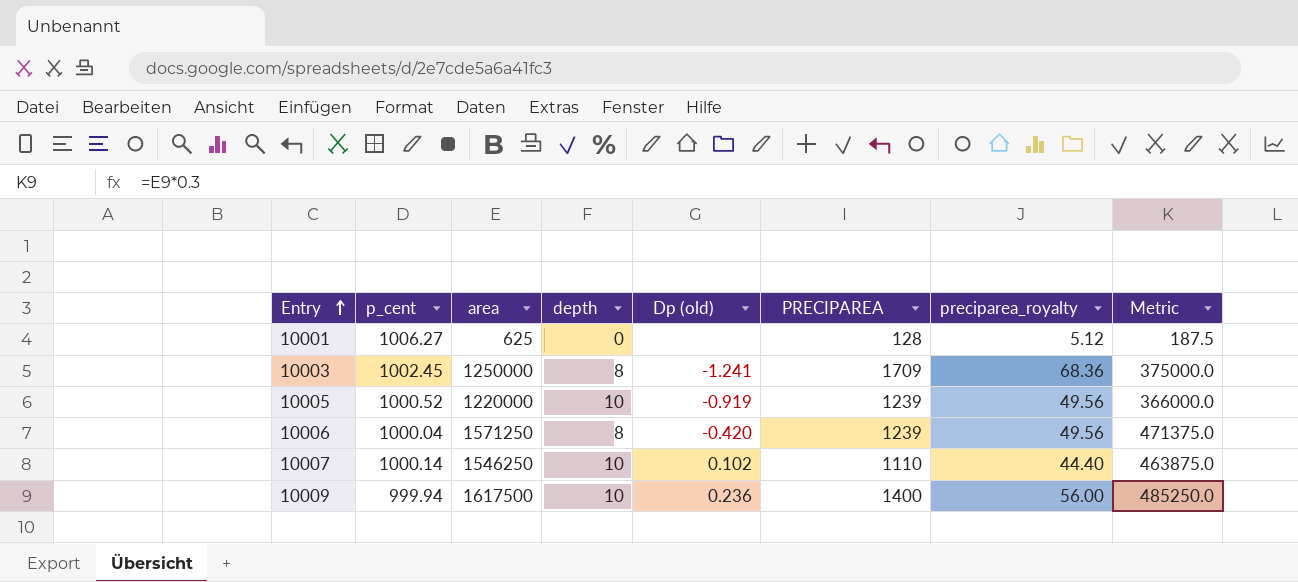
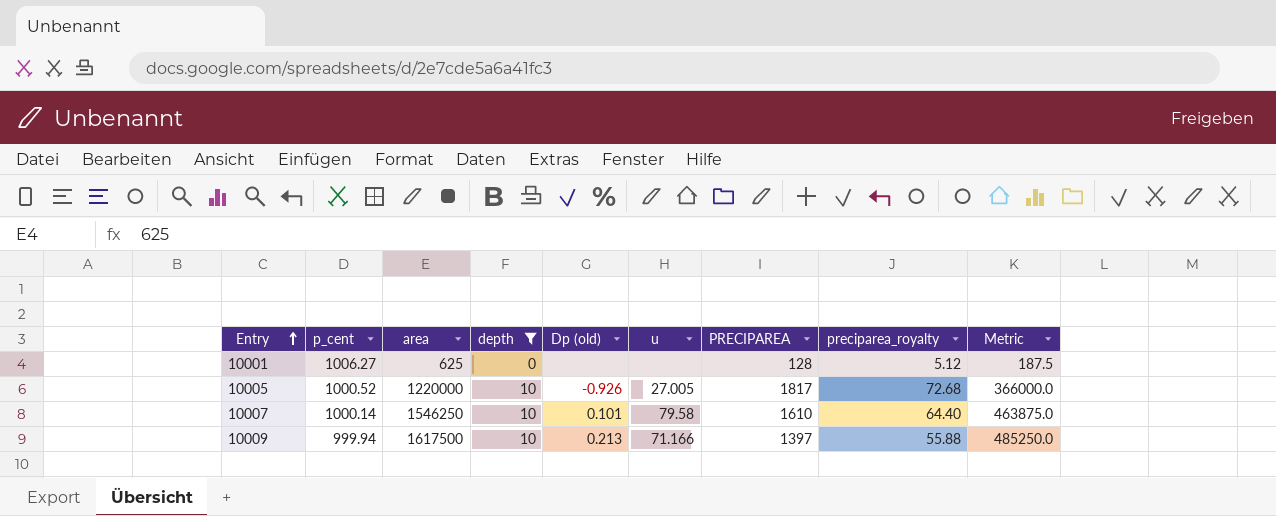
filter: none -> depth != 8
column u | position: none -> 6
10005 | Dp (old): -0.919 -> -0.926
10005 | PRECIPAREA: 1239 -> 1817
10005 | preciparea_royalty: 49.56 -> 72.68
10007 | Dp (old): 0.102 -> 0.101
10007 | PRECIPAREA: 1110 -> 1610
10007 | preciparea_royalty: 44.40 -> 64.40
10009 | Dp (old): 0.236 -> 0.213
10009 | PRECIPAREA: 1400 -> 1397
10009 | preciparea_royalty: 56.00 -> 55.88

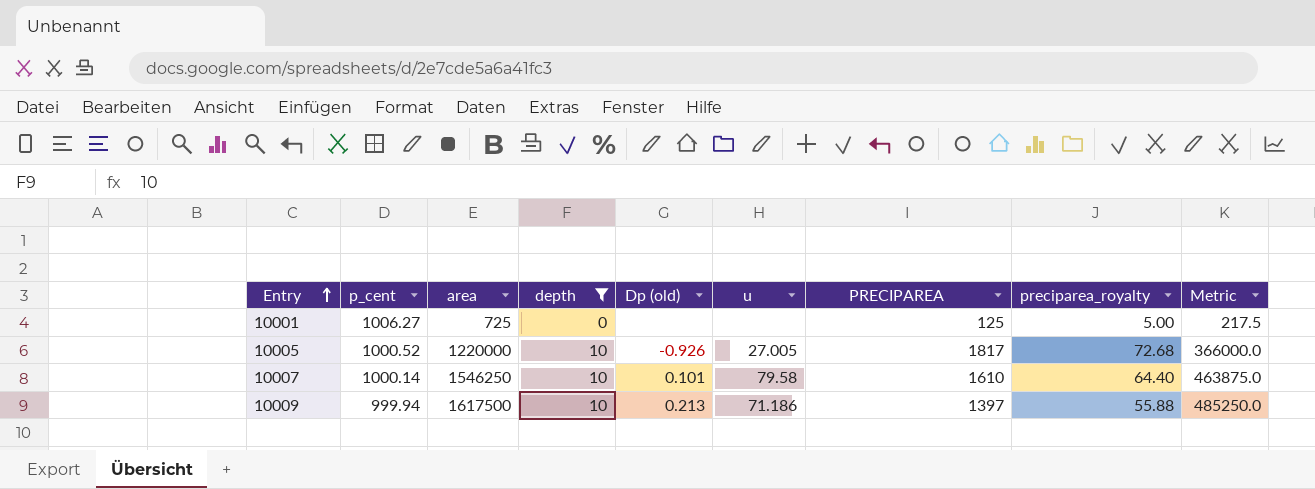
10001 | area: 625 -> 725
10001 | PRECIPAREA: 128 -> 125
10001 | preciparea_royalty: 5.12 -> 5.00
10001 | Metric: 187.5 -> 217.5
10009 | u: 71.166 -> 71.186

